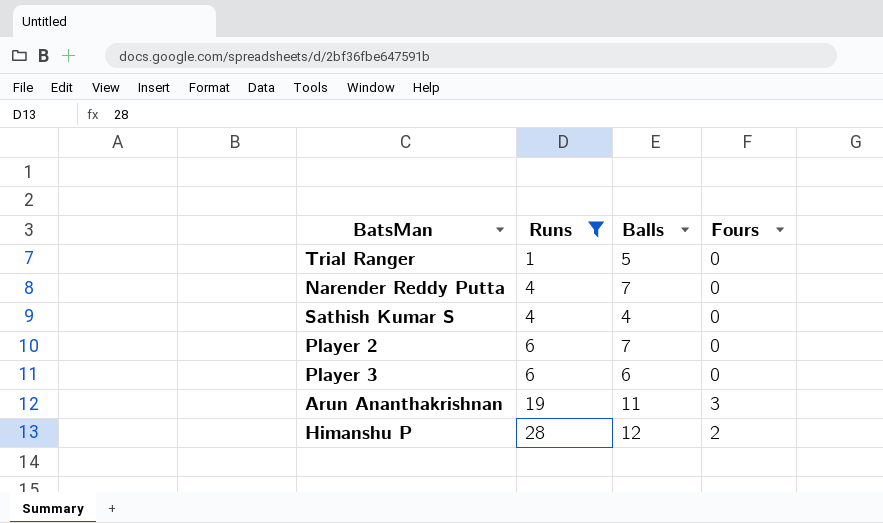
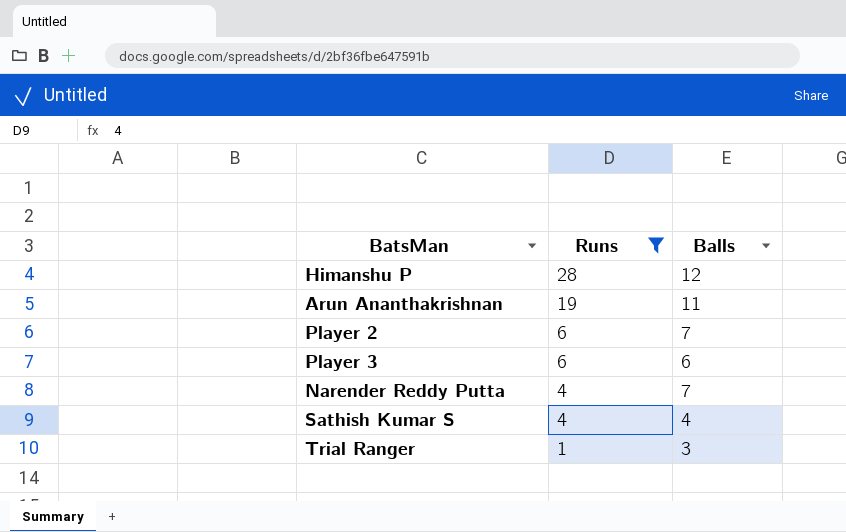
row order: Runs ascending -> Runs descending
column Fours | position: 4 -> none
Trial Ranger | Balls: 5 -> 3

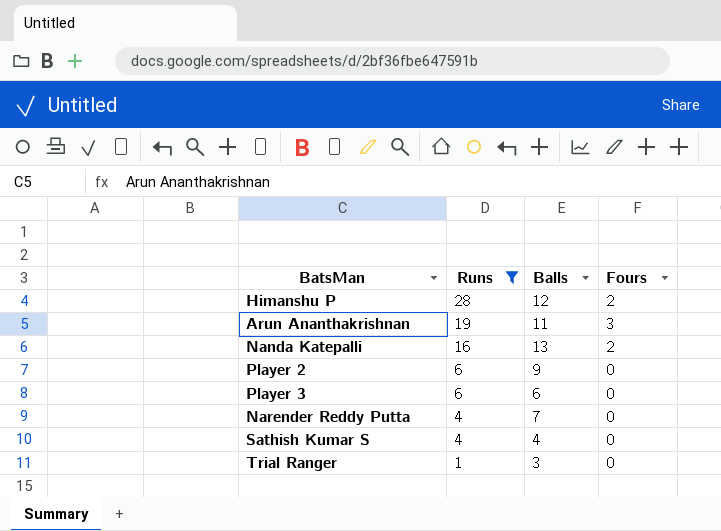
column Fours | position: none -> 4
row Nanda Katepalli: none -> 16 | 13 | 2
Player 2 | Balls: 7 -> 9

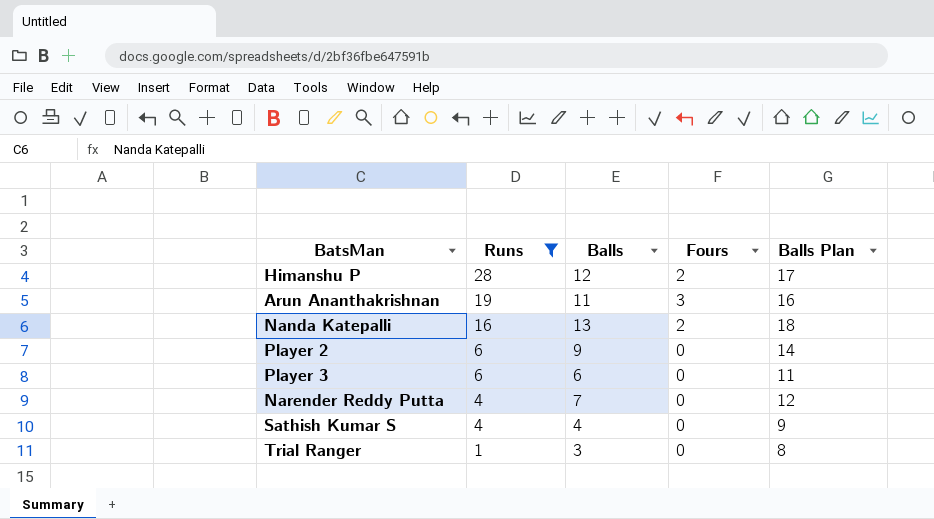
column Balls Plan | formula: none -> [Balls] + 5

